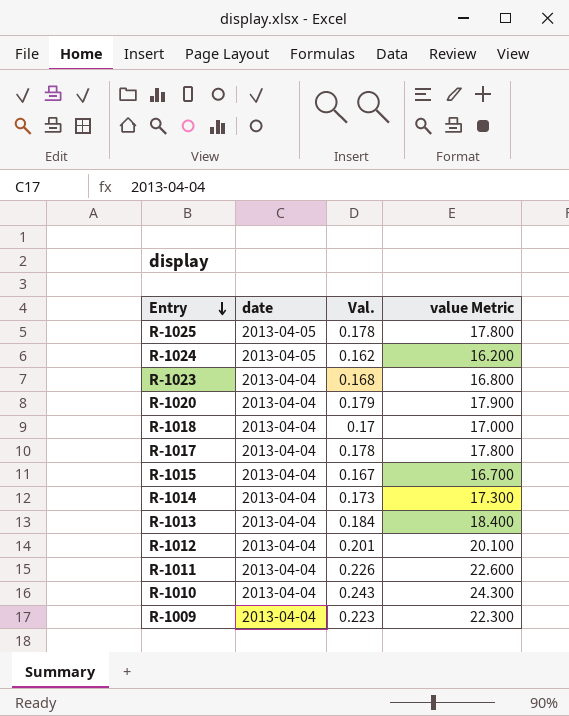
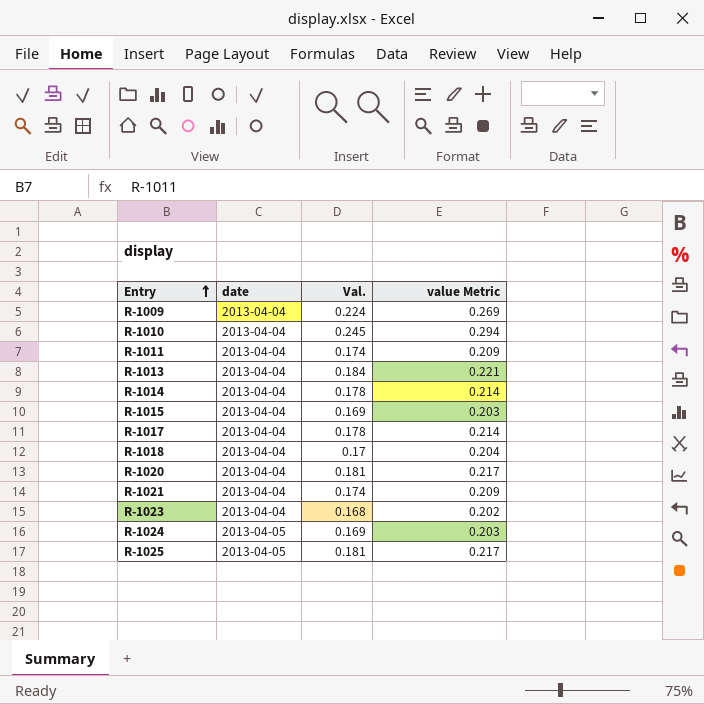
row order: Entry descending -> Entry ascending
column value Metric | formula: [Val.] * 100 -> [Val.] * 1.2
row R-1012: 2013-04-04 | 0.201 | 20.100 -> none
R-1009 | Val.: 0.223 -> 0.224
R-1010 | Val.: 0.243 -> 0.245
R-1011 | Val.: 0.226 -> 0.174
R-1014 | Val.: 0.173 -> 0.178
R-1015 | Val.: 0.167 -> 0.169
R-1020 | Val.: 0.179 -> 0.181
row R-1021: none -> 2013-04-04 | 0.174 | 0.209
R-1024 | Val.: 0.162 -> 0.169
R-1025 | Val.: 0.178 -> 0.181

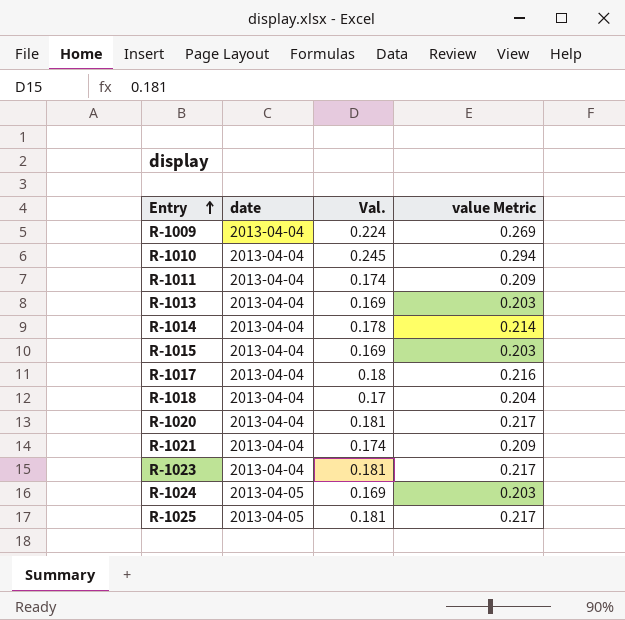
R-1013 | Val.: 0.184 -> 0.169
R-1013 | value Metric: 0.221 -> 0.203
R-1017 | Val.: 0.178 -> 0.18
R-1017 | value Metric: 0.214 -> 0.216
R-1023 | Val.: 0.168 -> 0.181
R-1023 | value Metric: 0.202 -> 0.217

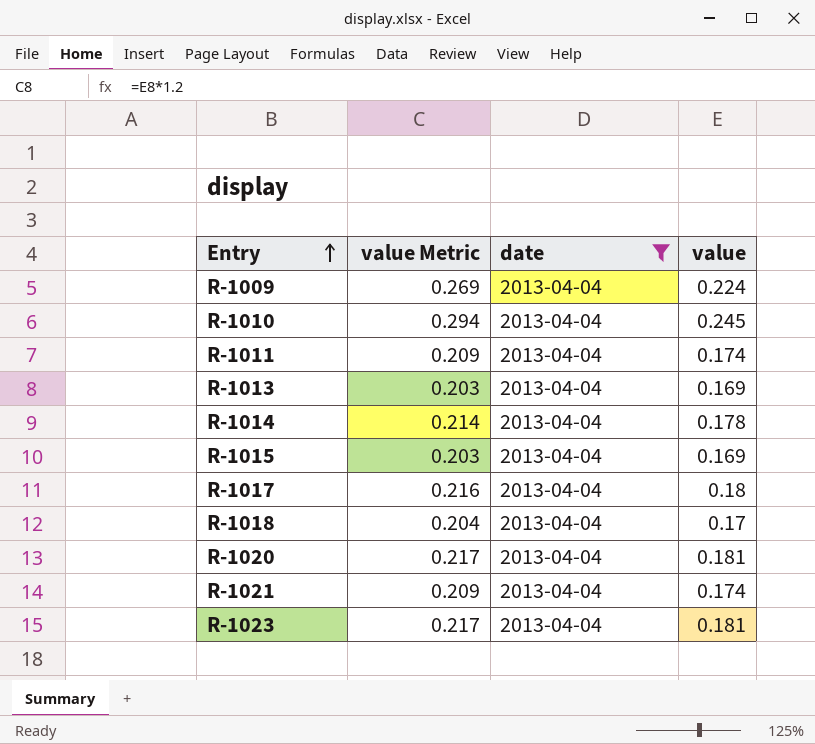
filter: none -> date = 2013-04-04
column value Metric | position: 4 -> 2
column name: Val. -> value

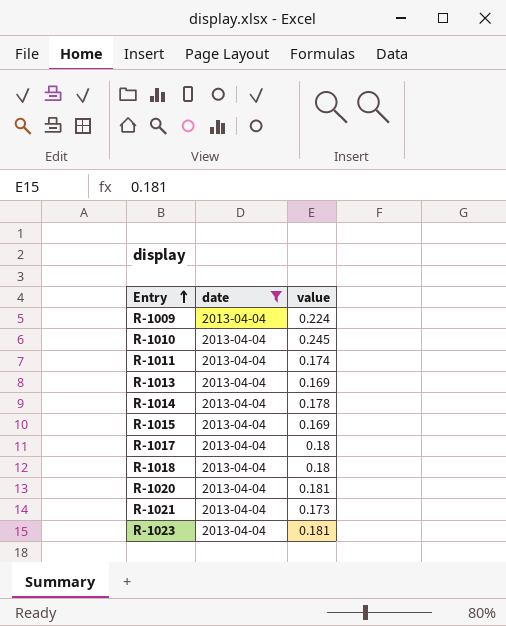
column value Metric | formula: [value] * 1.2 -> none
R-1018 | value: 0.17 -> 0.18
R-1021 | value: 0.174 -> 0.173

